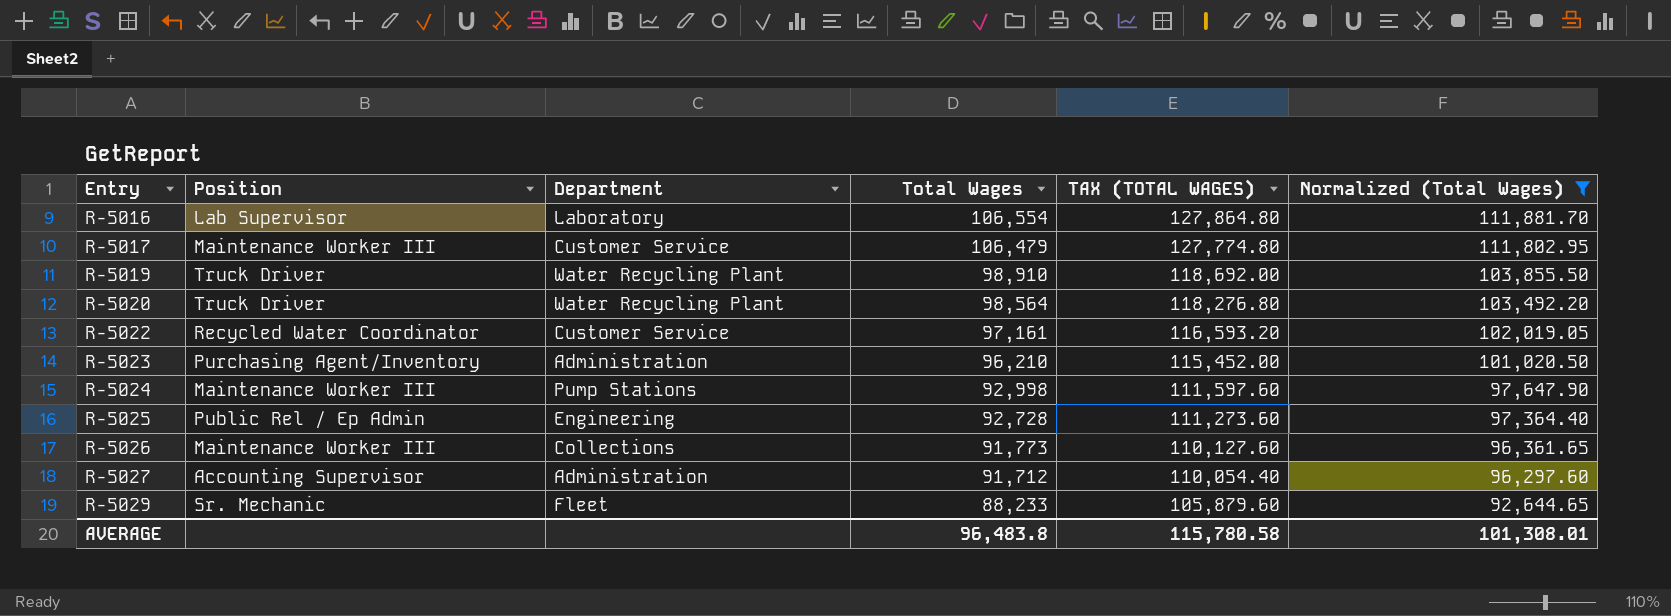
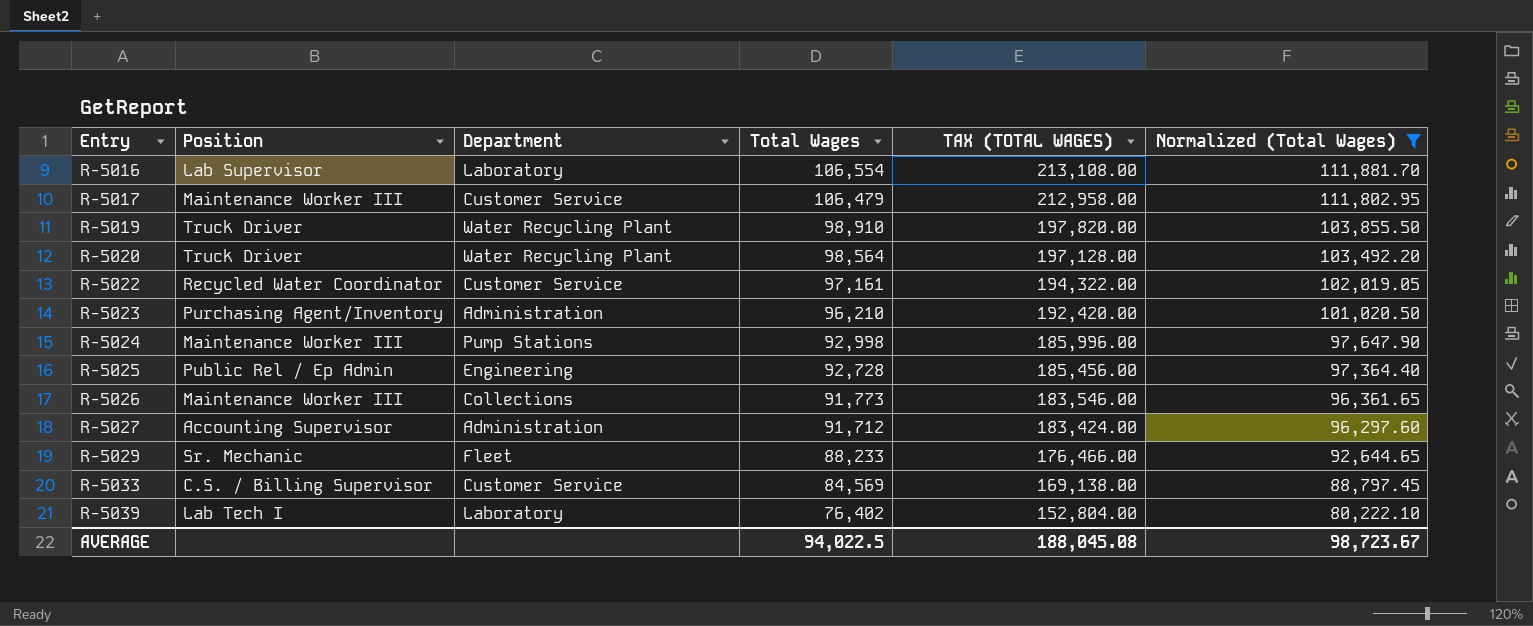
column TAX (TOTAL WAGES) | formula: [Total Wages] * 1.2 -> [Total Wages] * 2
row R-5033: none -> C.S. / Billing Supervisor | Customer Service | 84,569 | 169,138.00 | 88,797.45
row R-5039: none -> Lab Tech I | Laboratory | 76,402 | 152,804.00 | 80,222.10
AVERAGE | Total Wages: 96,483.8 -> 94,022.5
AVERAGE | TAX (TOTAL WAGES): 115,780.58 -> 188,045.08
AVERAGE | Normalized (Total Wages): 101,308.01 -> 98,723.67

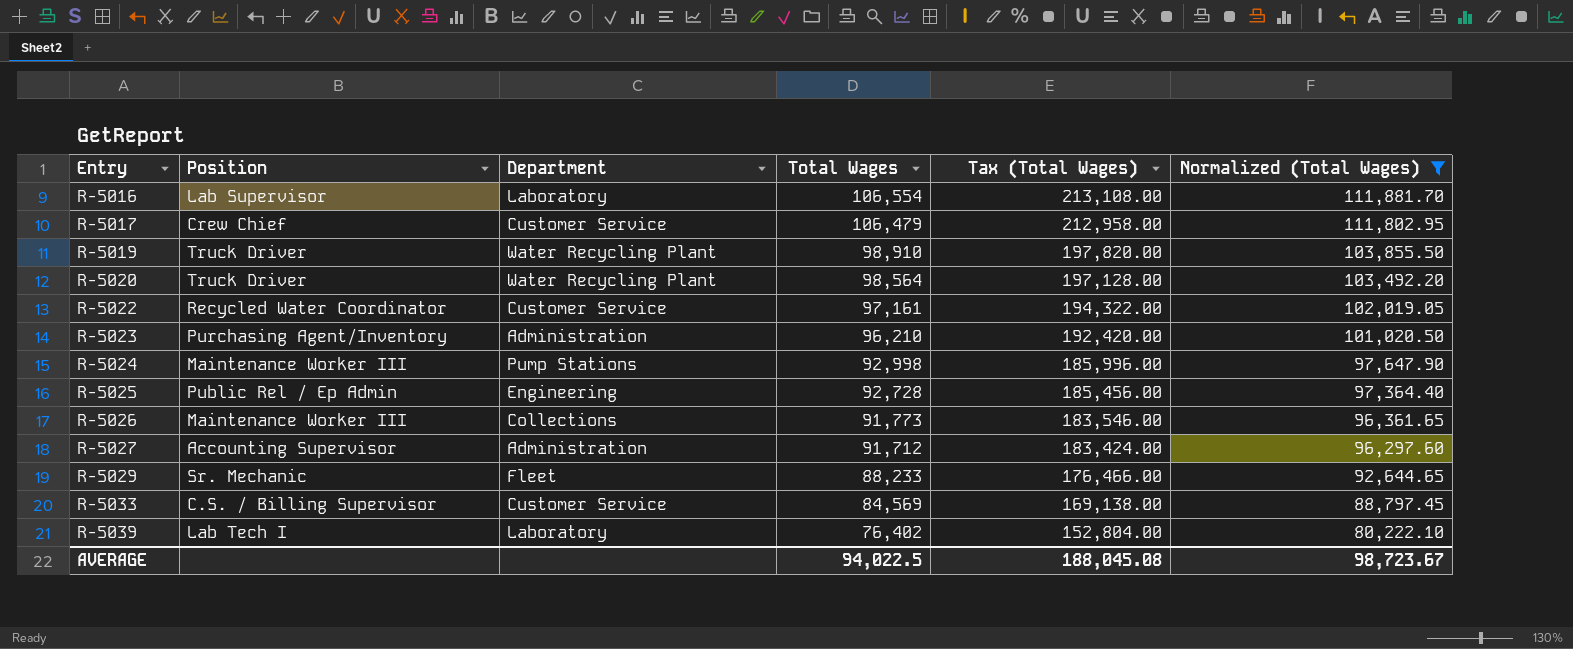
column name: TAX (TOTAL WAGES) -> Tax (Total Wages)
R-5017 | Position: Maintenance Worker III -> Crew Chief

